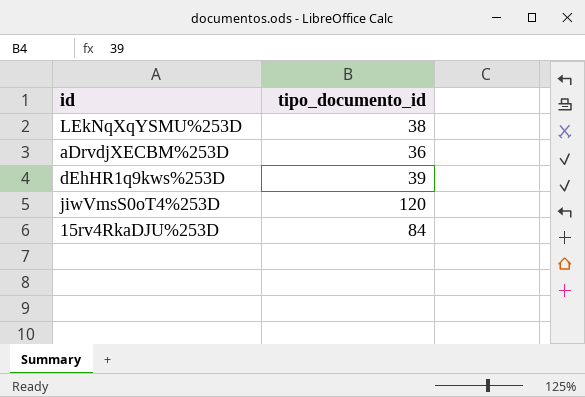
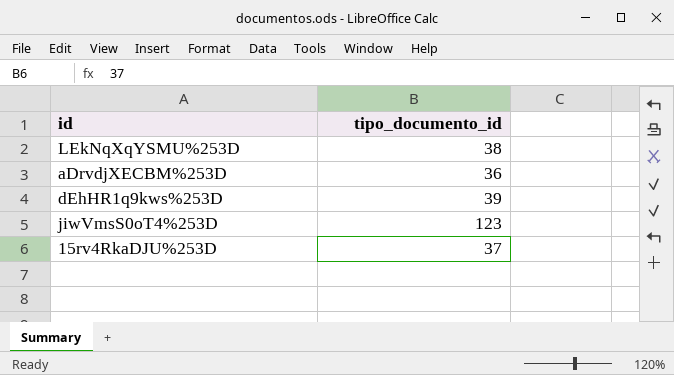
jiwVmsS0oT4%253D | tipo_documento_id: 120 -> 123
15rv4RkaDJU%253D | tipo_documento_id: 84 -> 37

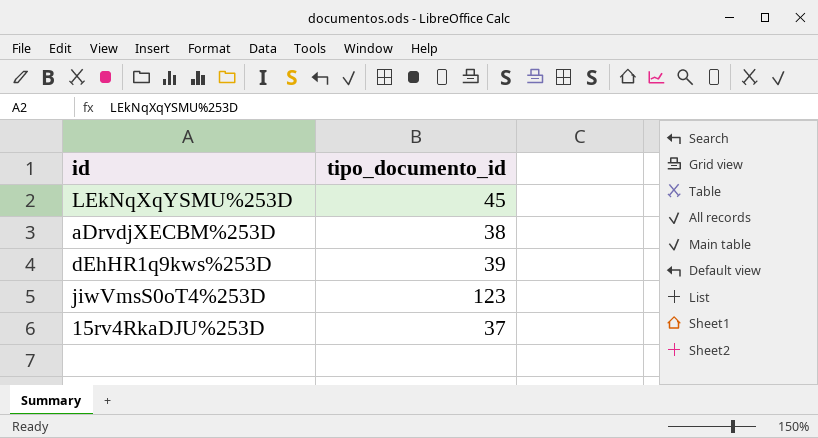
LEkNqXqYSMU%253D | tipo_documento_id: 38 -> 45
aDrvdjXECBM%253D | tipo_documento_id: 36 -> 38

